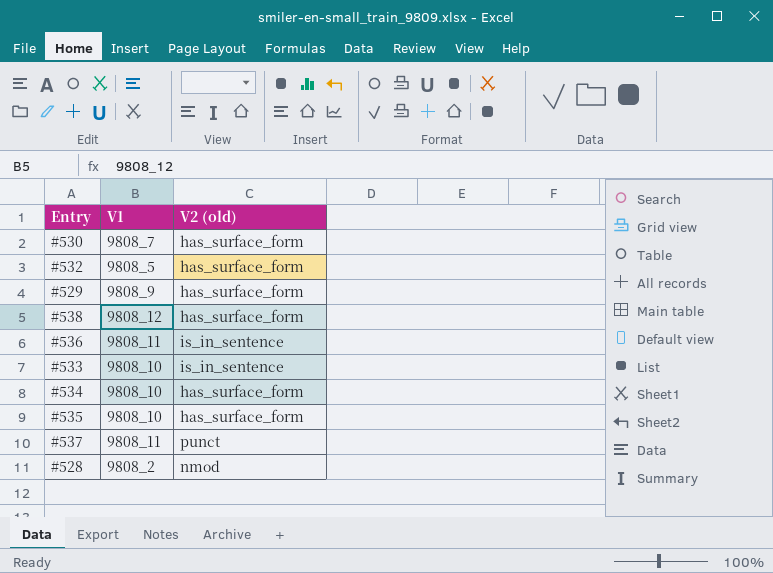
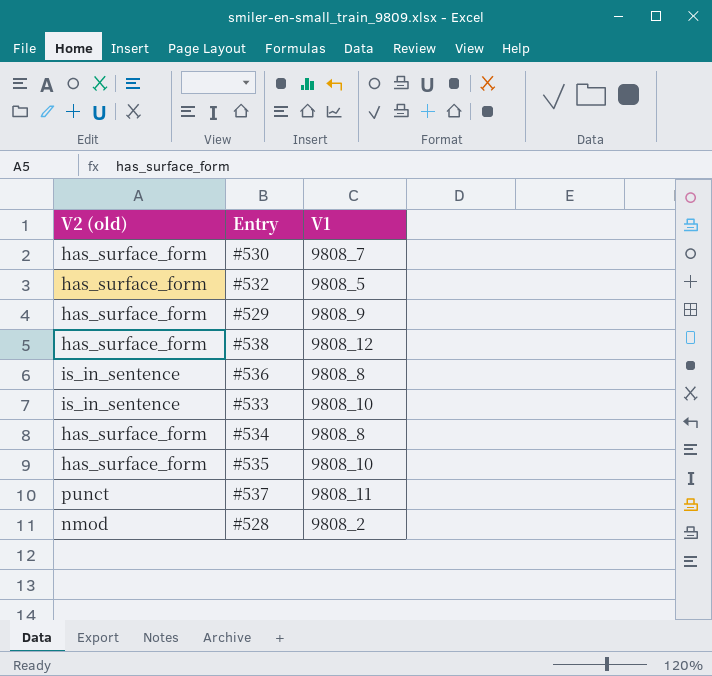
column V2 (old) | position: 3 -> 1
#536 | V1: 9808_11 -> 9808_8
#534 | V1: 9808_10 -> 9808_8

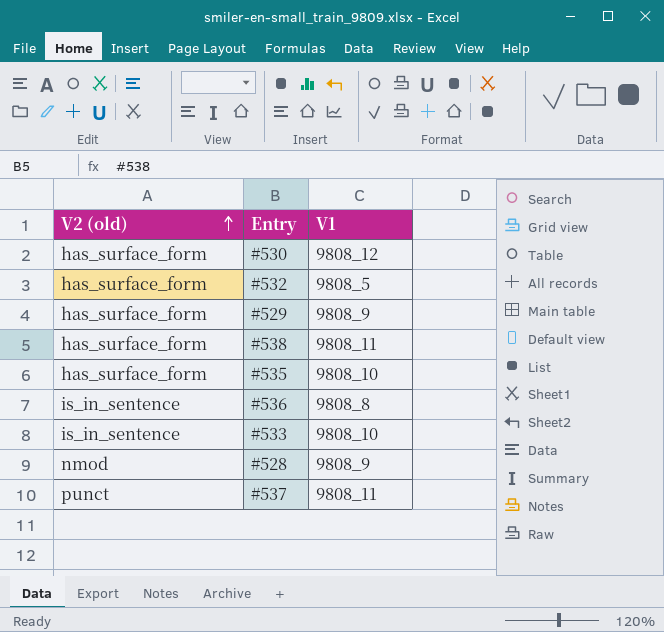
row order: none -> V2 (old) ascending
row #534: has_surface_form | 9808_8 -> none
#530 | V1: 9808_7 -> 9808_12
#538 | V1: 9808_12 -> 9808_11
#528 | V1: 9808_2 -> 9808_9

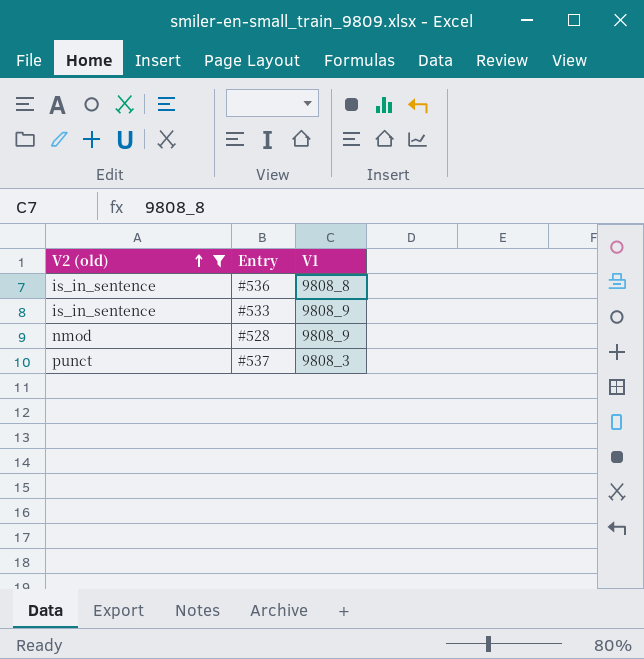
filter: none -> V2 (old) != has_surface_form
#533 | V1: 9808_10 -> 9808_9
#537 | V1: 9808_11 -> 9808_3

